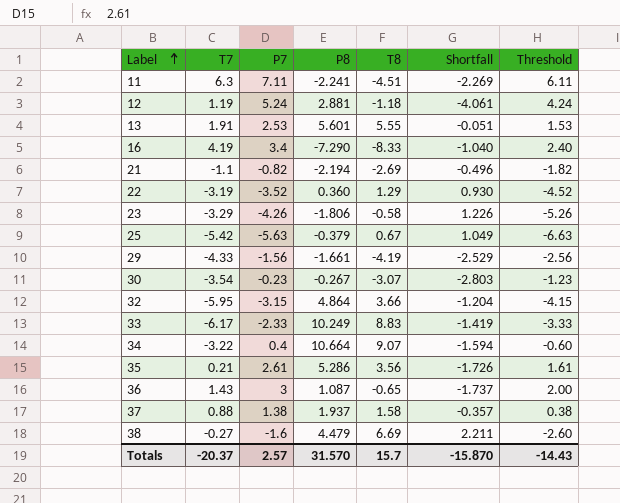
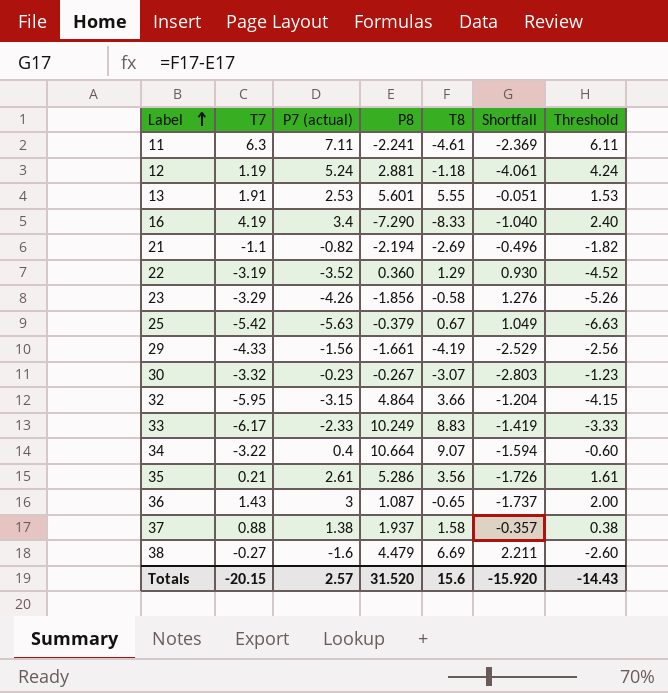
column name: P7 -> P7 (actual)
11 | T8: -4.51 -> -4.61
11 | Shortfall: -2.269 -> -2.369
23 | P8: -1.806 -> -1.856
23 | Shortfall: 1.226 -> 1.276
30 | T7: -3.54 -> -3.32
Totals | T7: -20.37 -> -20.15
Totals | P8: 31.570 -> 31.520
Totals | T8: 15.7 -> 15.6
Totals | Shortfall: -15.870 -> -15.920

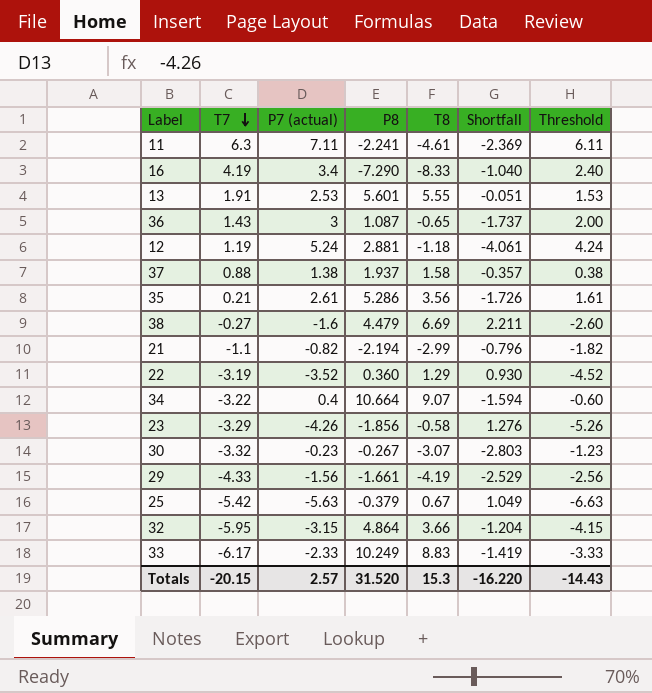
row order: Label ascending -> T7 descending
21 | T8: -2.69 -> -2.99
21 | Shortfall: -0.496 -> -0.796
Totals | T8: 15.6 -> 15.3
Totals | Shortfall: -15.920 -> -16.220

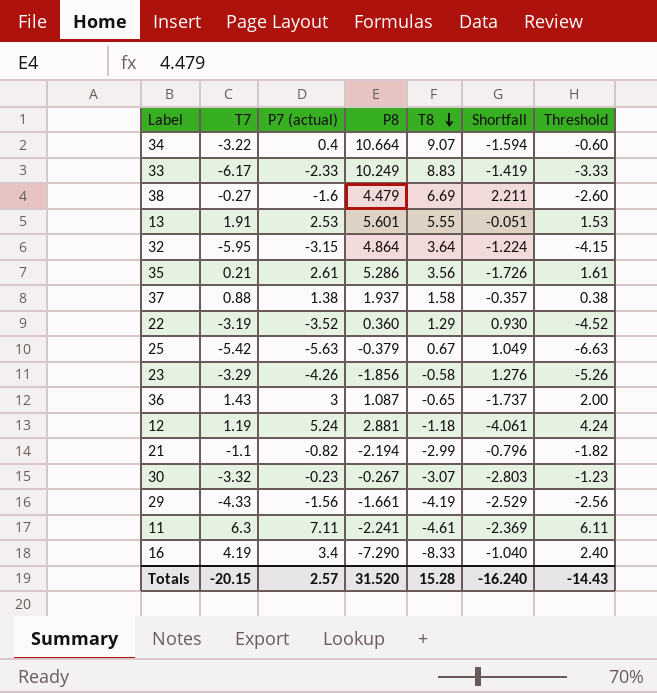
row order: T7 descending -> T8 descending
32 | T8: 3.66 -> 3.64
32 | Shortfall: -1.204 -> -1.224
Totals | T8: 15.3 -> 15.28
Totals | Shortfall: -16.220 -> -16.240

